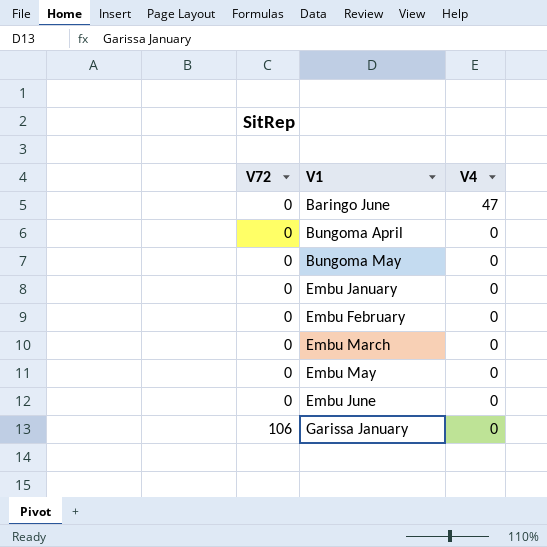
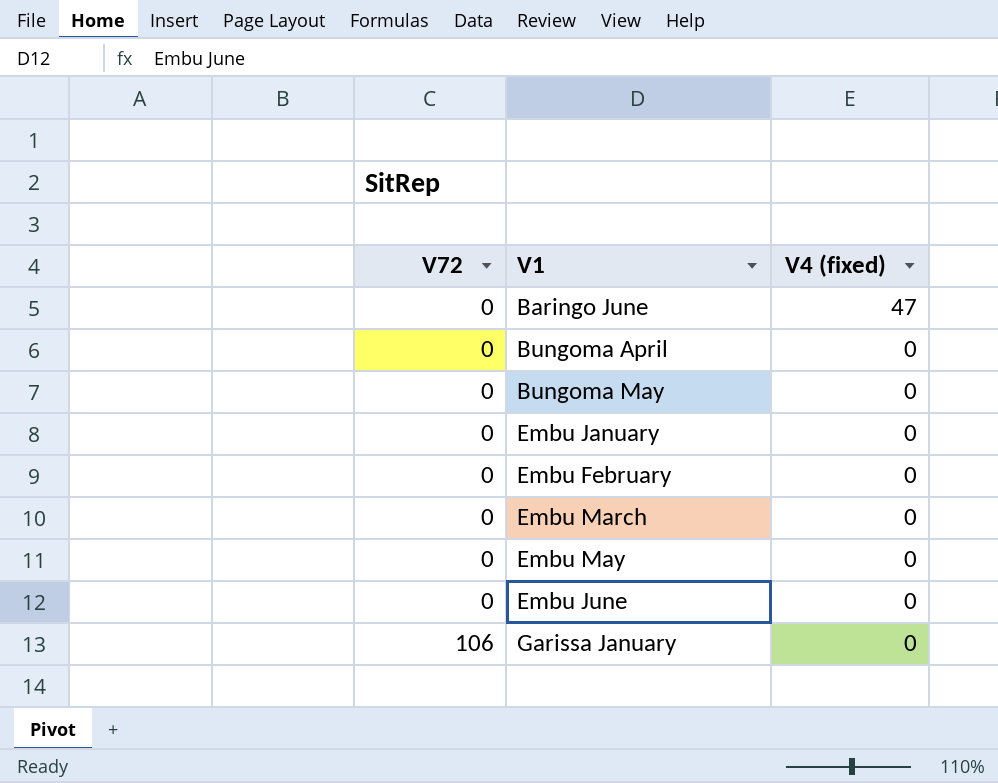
column name: V4 -> V4 (fixed)

